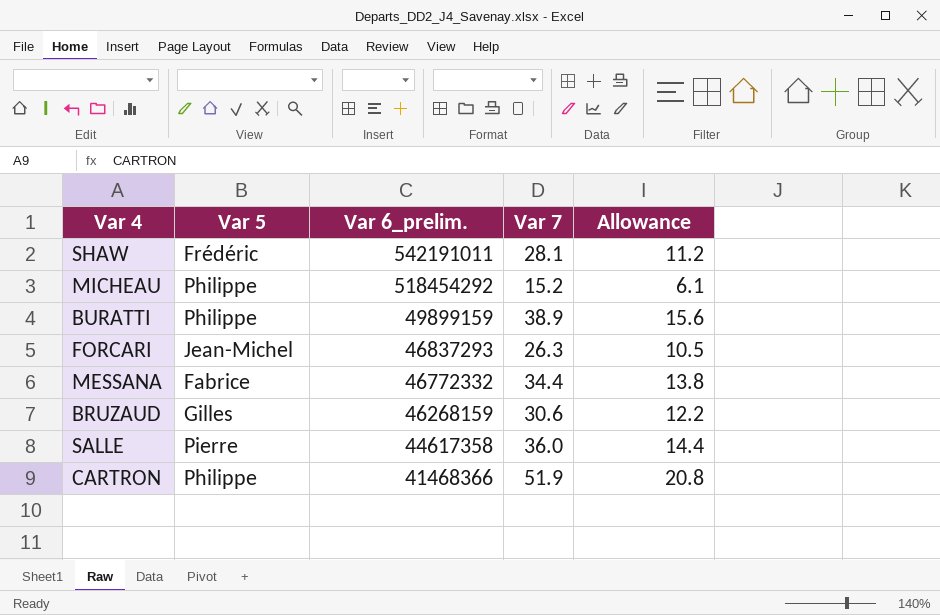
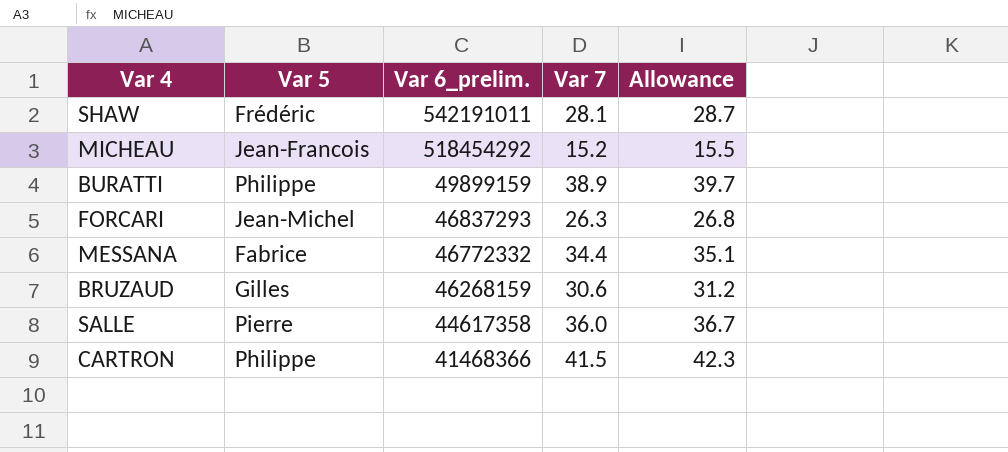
column Allowance | formula: [Var 7] * 0.4 -> [Var 7] * 1.02
MICHEAU | Var 5: Philippe -> Jean-Francois
CARTRON | Var 7: 51.9 -> 41.5

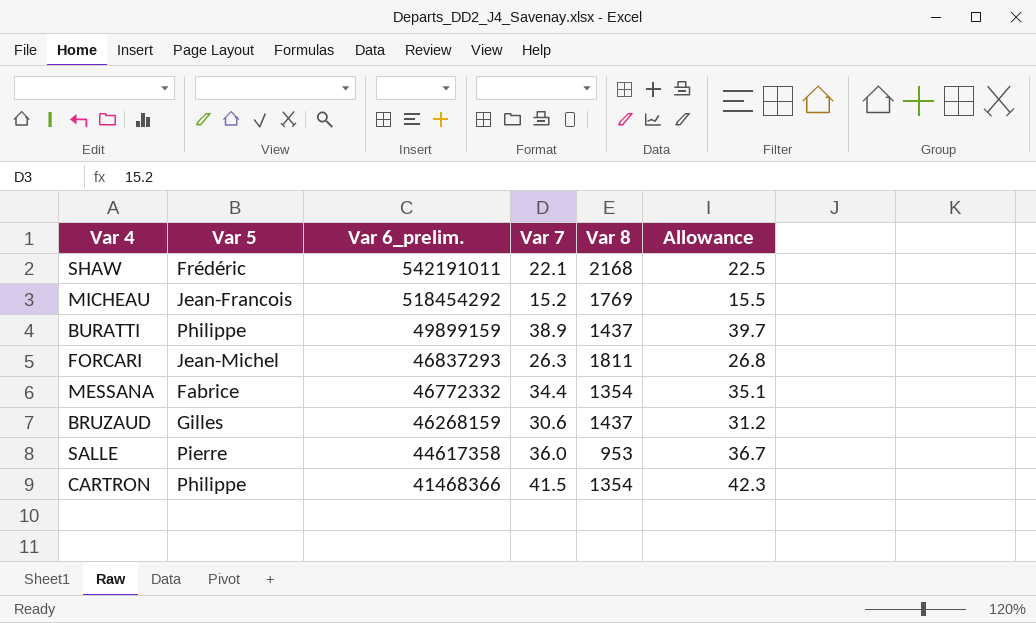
column Var 8 | position: none -> 5
SHAW | Var 7: 28.1 -> 22.1
SHAW | Allowance: 28.7 -> 22.5

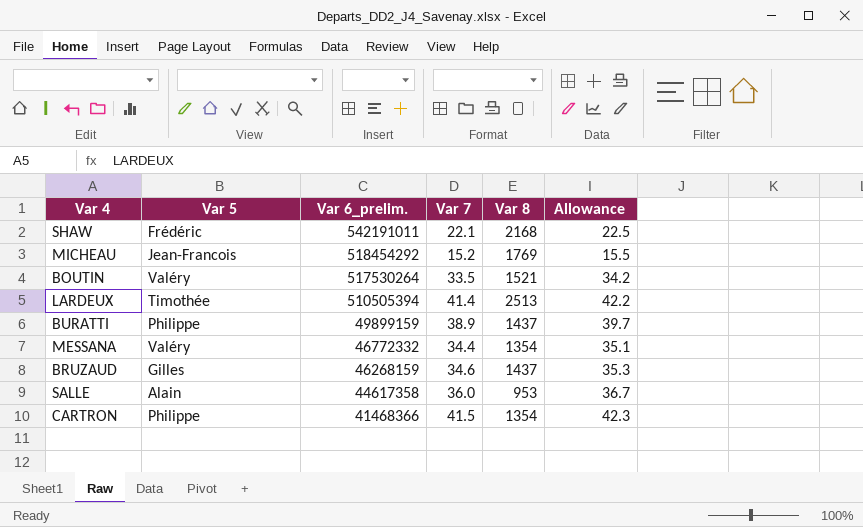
row FORCARI: Jean-Michel | 46837293 | 26.3 | 1811 | 26.8 -> none
row BOUTIN: none -> Valéry | 517530264 | 33.5 | 1521 | 34.2
row LARDEUX: none -> Timothée | 510505394 | 41.4 | 2513 | 42.2
MESSANA | Var 5: Fabrice -> Valéry
BRUZAUD | Var 7: 30.6 -> 34.6
BRUZAUD | Allowance: 31.2 -> 35.3
SALLE | Var 5: Pierre -> Alain

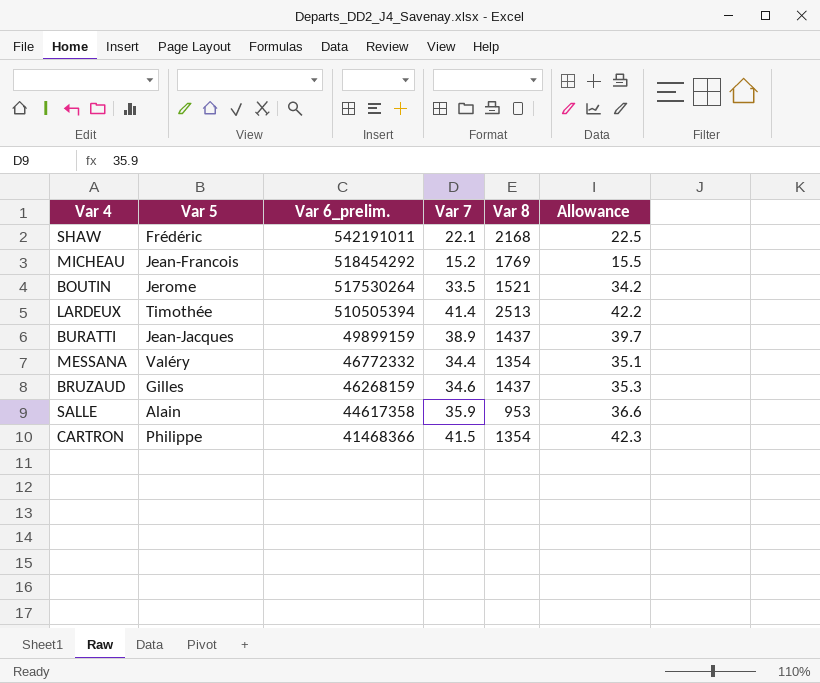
BOUTIN | Var 5: Valéry -> Jerome
BURATTI | Var 5: Philippe -> Jean-Jacques
SALLE | Var 7: 36.0 -> 35.9
SALLE | Allowance: 36.7 -> 36.6

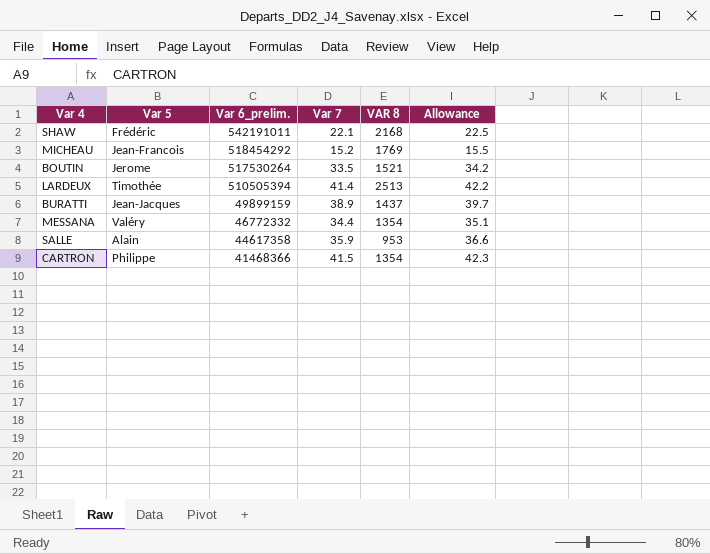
column name: Var 8 -> VAR 8
row BRUZAUD: Gilles | 46268159 | 34.6 | 1437 | 35.3 -> none

